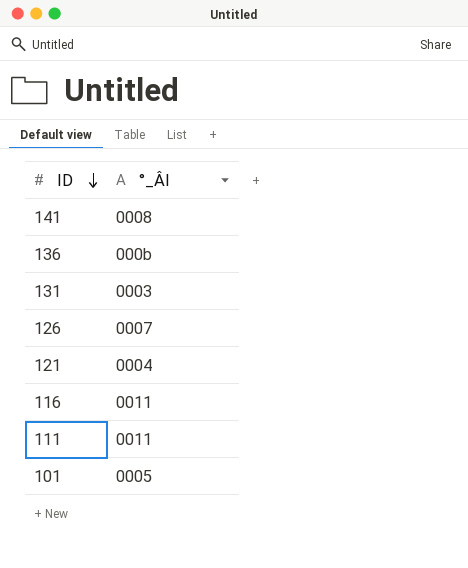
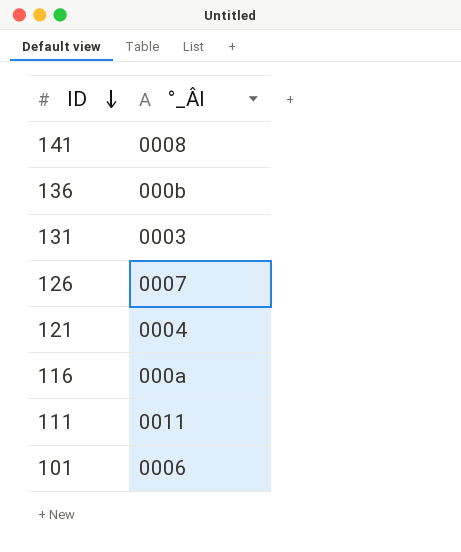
116 | °_ÂI: 0011 -> 000a
101 | °_ÂI: 0005 -> 0006

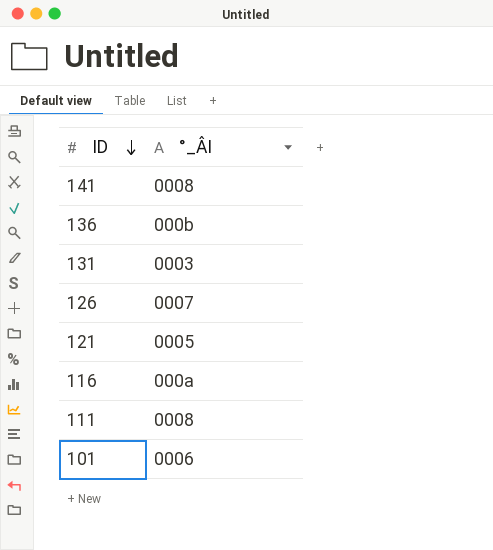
121 | °_ÂI: 0004 -> 0005
111 | °_ÂI: 0011 -> 0008

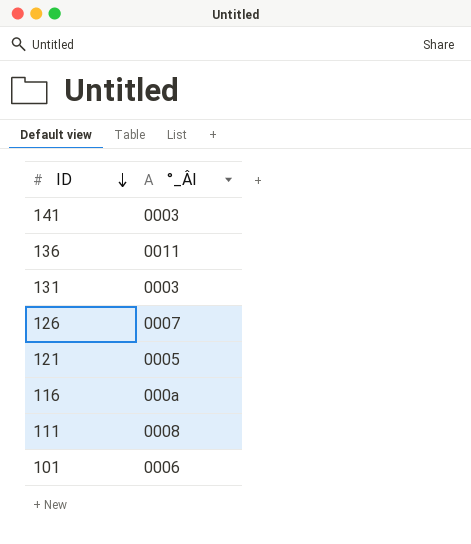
141 | °_ÂI: 0008 -> 0003
136 | °_ÂI: 000b -> 0011

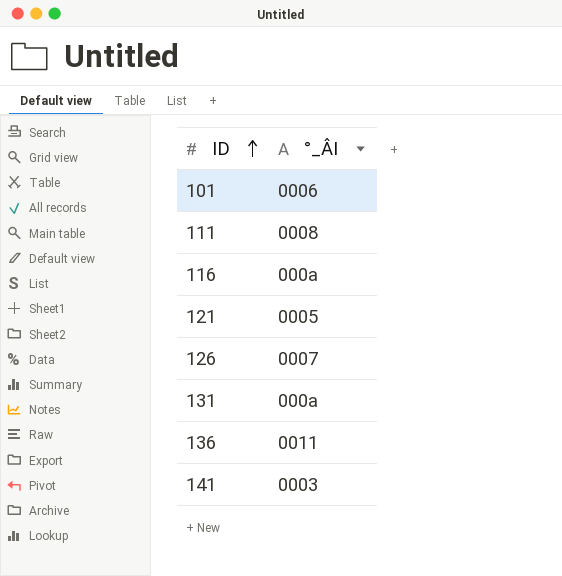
row order: ID descending -> ID ascending
131 | °_ÂI: 0003 -> 000a

